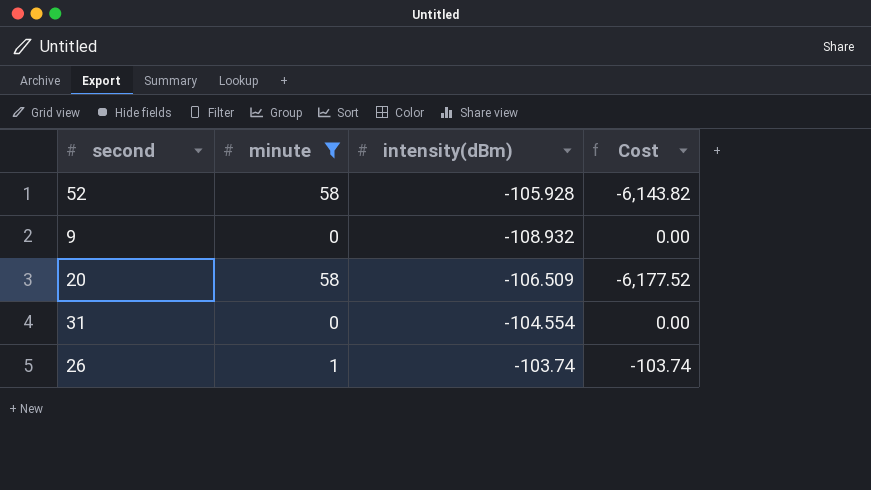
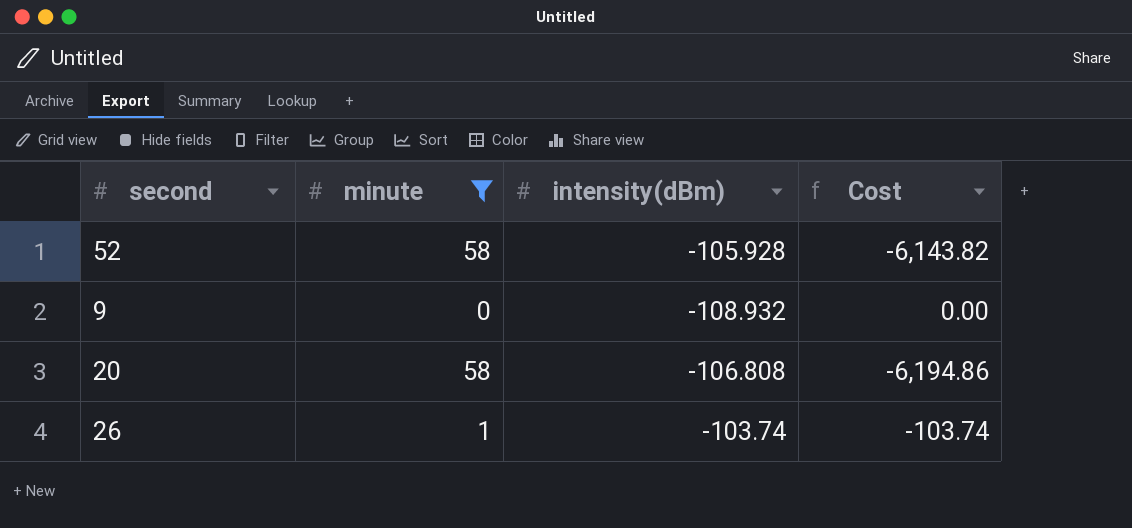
row 31: 0 | -104.554 | 0.00 -> none
20 | intensity(dBm): -106.509 -> -106.808
20 | Cost: -6,177.52 -> -6,194.86

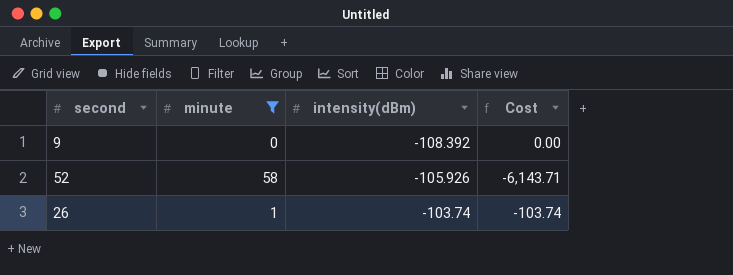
row order: none -> intensity(dBm) ascending
row 20: 58 | -106.808 | -6,194.86 -> none
9 | intensity(dBm): -108.932 -> -108.392
52 | intensity(dBm): -105.928 -> -105.926
52 | Cost: -6,143.82 -> -6,143.71

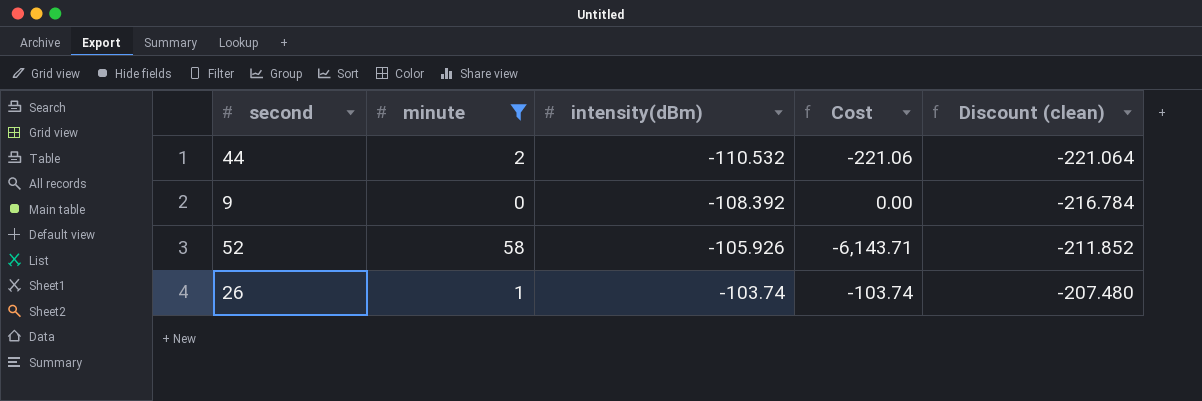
column Discount (clean) | formula: none -> [intensity(dBm)] * 2
row 44: none -> 2 | -110.532 | -221.06 | -221.064

